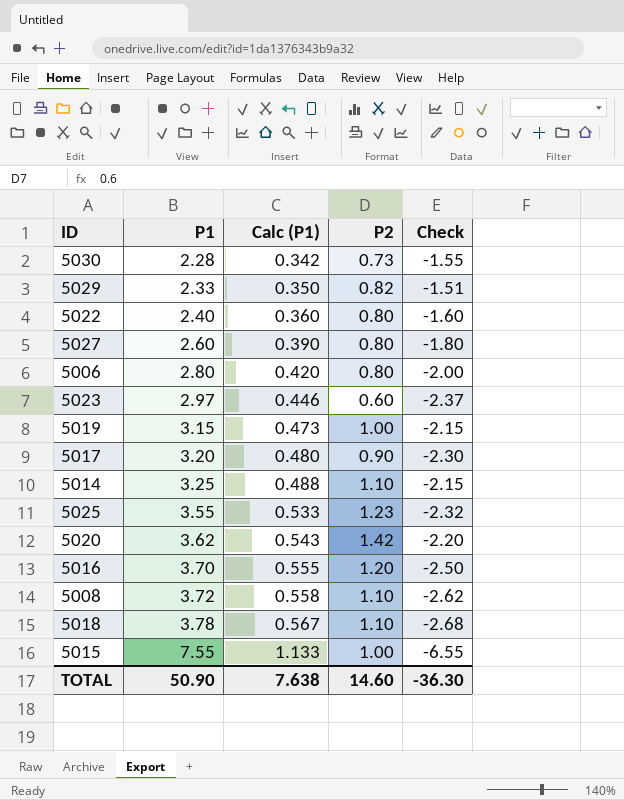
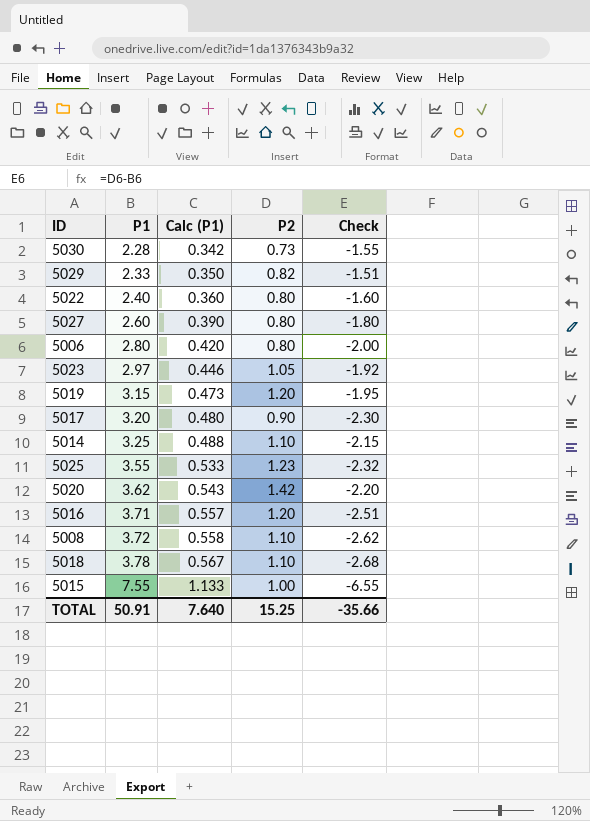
5023 | P2: 0.60 -> 1.05
5023 | Check: -2.37 -> -1.92
5019 | P2: 1.00 -> 1.20
5019 | Check: -2.15 -> -1.95
5016 | P1: 3.70 -> 3.71
5016 | Calc (P1): 0.555 -> 0.557
5016 | Check: -2.50 -> -2.51
TOTAL | P1: 50.90 -> 50.91
TOTAL | Calc (P1): 7.638 -> 7.640
TOTAL | P2: 14.60 -> 15.25
TOTAL | Check: -36.30 -> -35.66

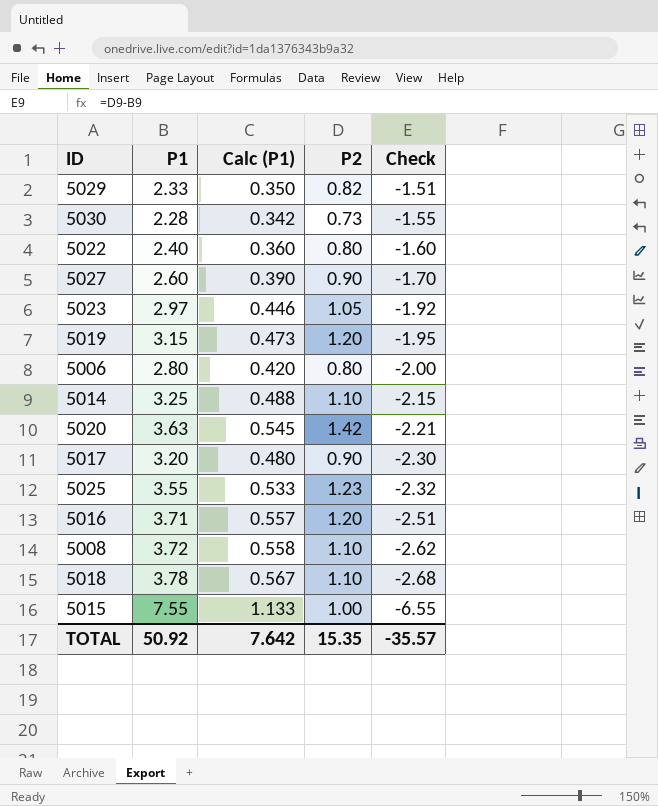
row order: P1 ascending -> Check descending
5027 | P2: 0.80 -> 0.90
5027 | Check: -1.80 -> -1.70
5020 | P1: 3.62 -> 3.63
5020 | Calc (P1): 0.543 -> 0.545
5020 | Check: -2.20 -> -2.21
TOTAL | P1: 50.91 -> 50.92
TOTAL | Calc (P1): 7.640 -> 7.642
TOTAL | P2: 15.25 -> 15.35
TOTAL | Check: -35.66 -> -35.57

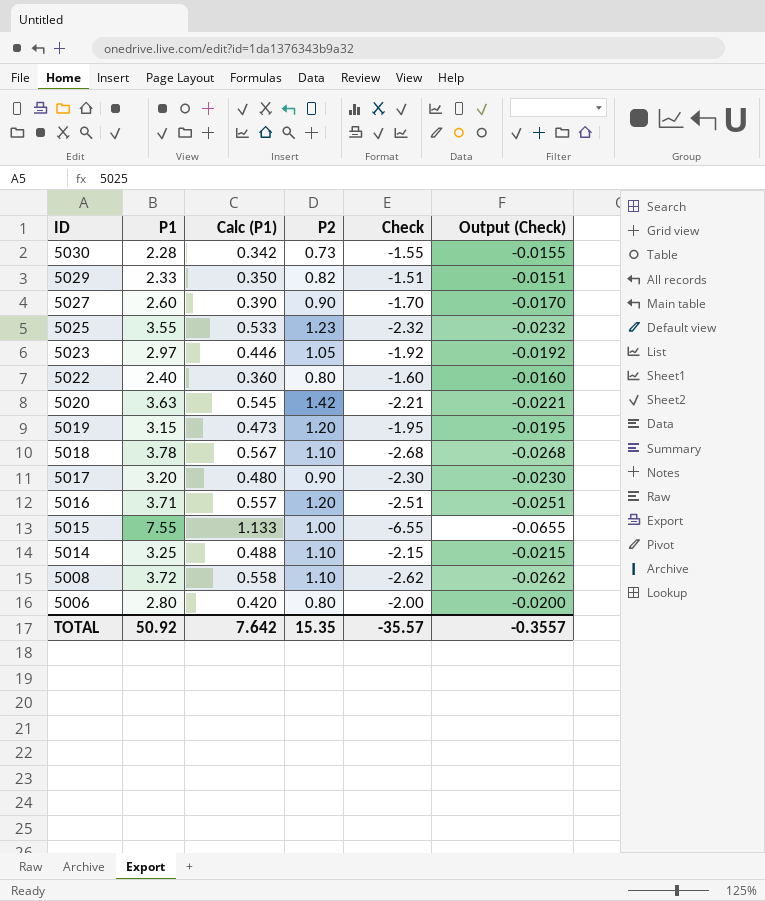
row order: Check descending -> ID descending
column Output (Check) | formula: none -> [Check] * 0.01

